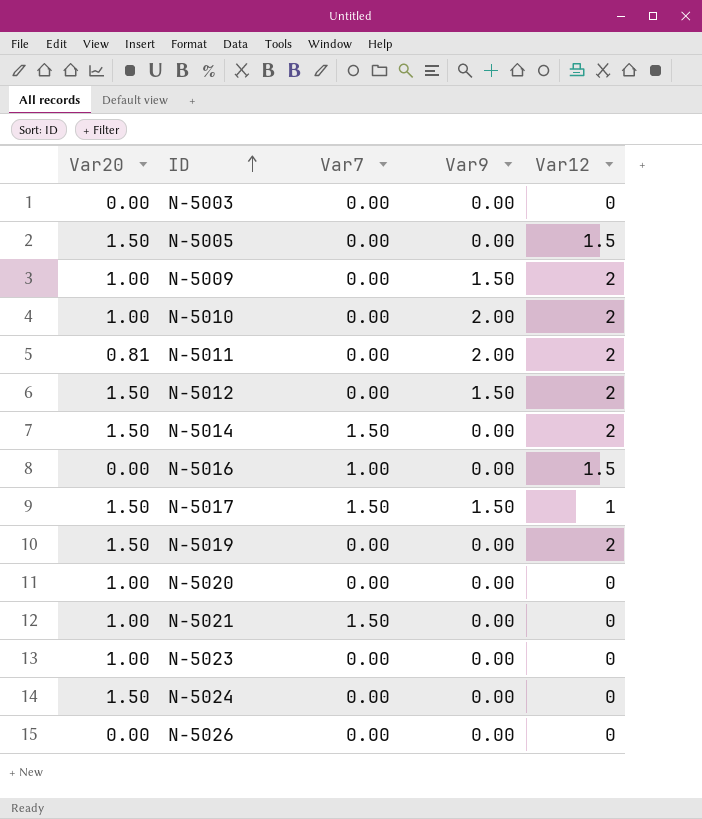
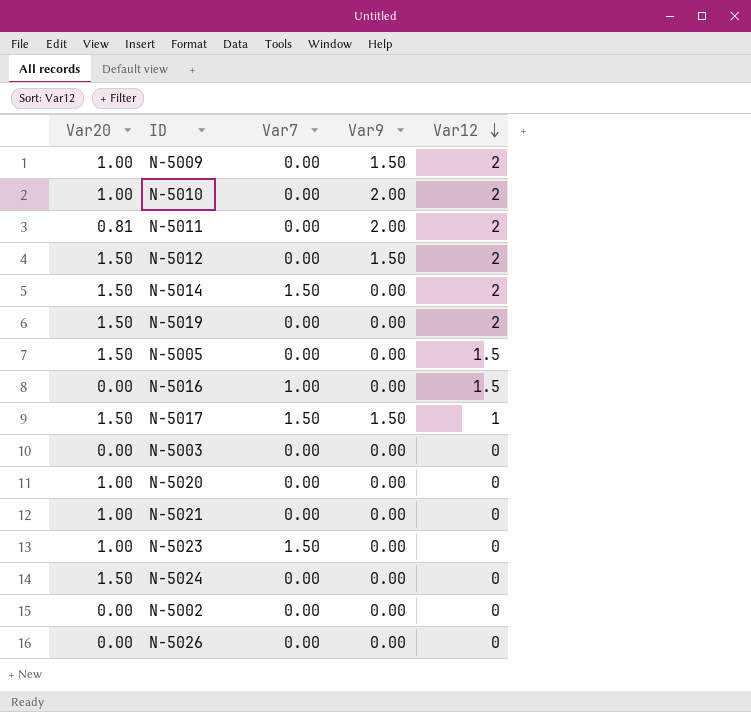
row order: ID ascending -> Var12 descending
N-5021 | Var7: 1.50 -> 0.00
N-5023 | Var7: 0.00 -> 1.50
row N-5002: none -> 0.00 | 0.00 | 0.00 | 0

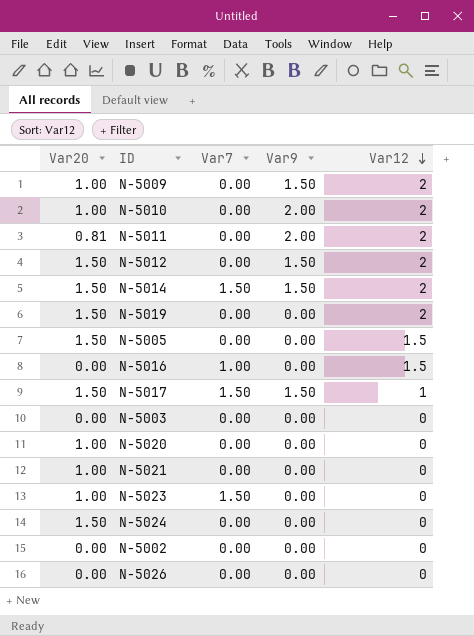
N-5014 | Var9: 0.00 -> 1.50

